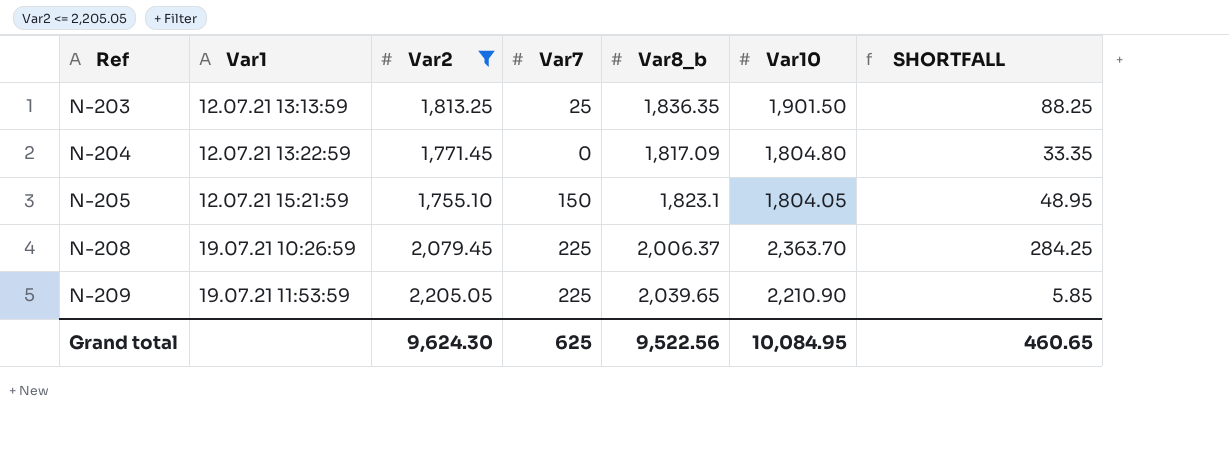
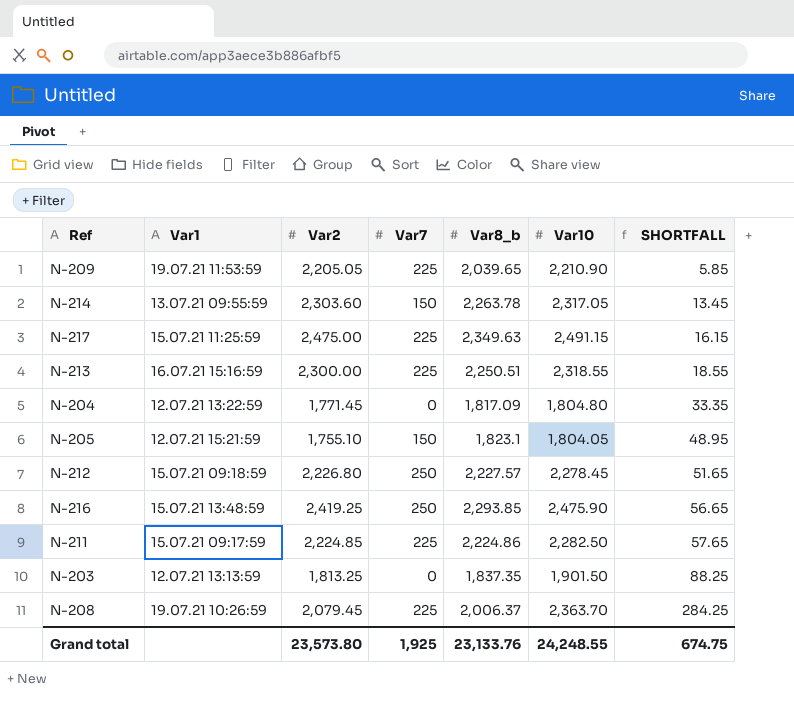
filter: Var2 <= 2,205.05 -> none
row order: Ref ascending -> SHORTFALL ascending
N-203 | Var7: 25 -> 0
N-203 | Var8_b: 1,836.35 -> 1,837.35
Grand total | Var2: 9,624.30 -> 23,573.80
Grand total | Var7: 625 -> 1,925
Grand total | Var8_b: 9,522.56 -> 23,133.76
Grand total | Var10: 10,084.95 -> 24,248.55
Grand total | SHORTFALL: 460.65 -> 674.75

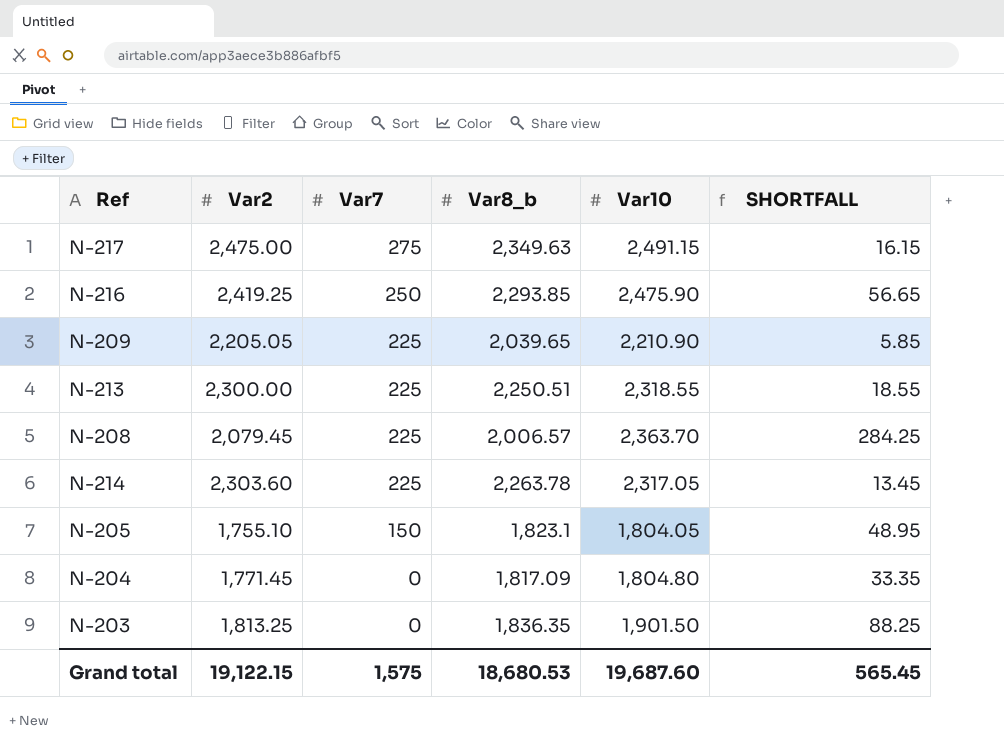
row order: SHORTFALL ascending -> Var7 descending
column Var1 | position: 2 -> none
row N-212: 15.07.21 09:18:59 | 2,226.80 | 250 | 2,227.57 | 2,278.45 | 51.65 -> none
row N-211: 15.07.21 09:17:59 | 2,224.85 | 225 | 2,224.86 | 2,282.50 | 57.65 -> none
N-217 | Var7: 225 -> 275
N-208 | Var8_b: 2,006.37 -> 2,006.57
N-214 | Var7: 150 -> 225
N-203 | Var8_b: 1,837.35 -> 1,836.35
Grand total | Var2: 23,573.80 -> 19,122.15
Grand total | Var7: 1,925 -> 1,575
Grand total | Var8_b: 23,133.76 -> 18,680.53
Grand total | Var10: 24,248.55 -> 19,687.60
Grand total | SHORTFALL: 674.75 -> 565.45

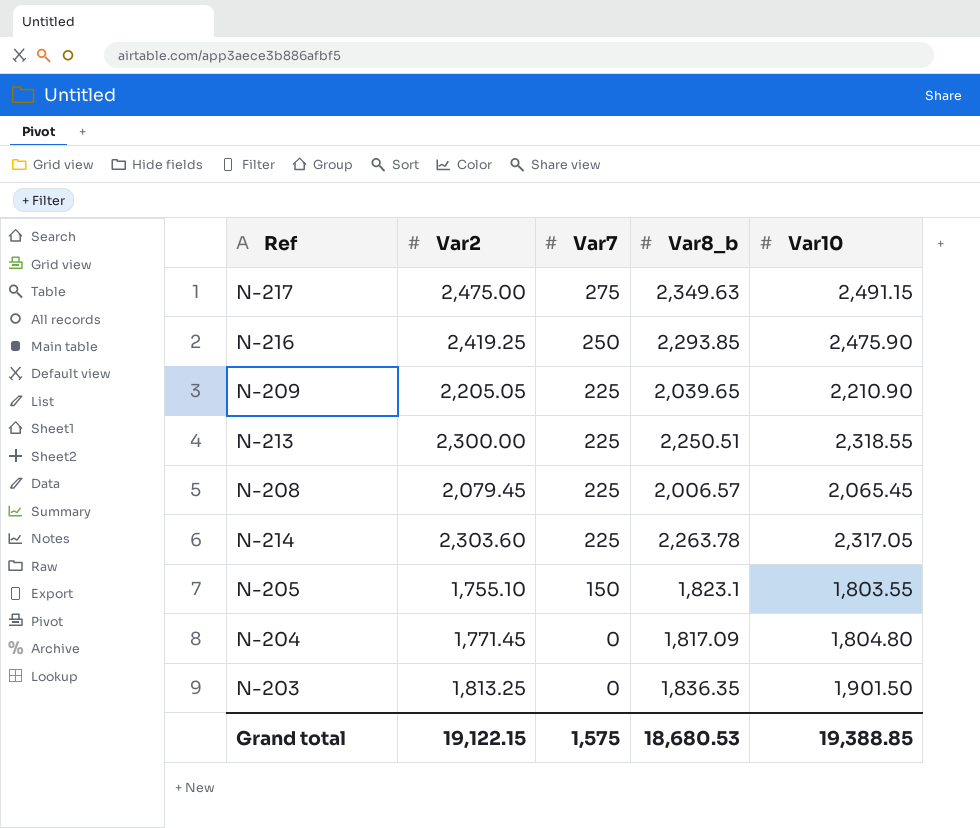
column SHORTFALL | formula: [Var10] - [Var2] -> none
N-208 | Var10: 2,363.70 -> 2,065.45
N-205 | Var10: 1,804.05 -> 1,803.55
Grand total | Var10: 19,687.60 -> 19,388.85

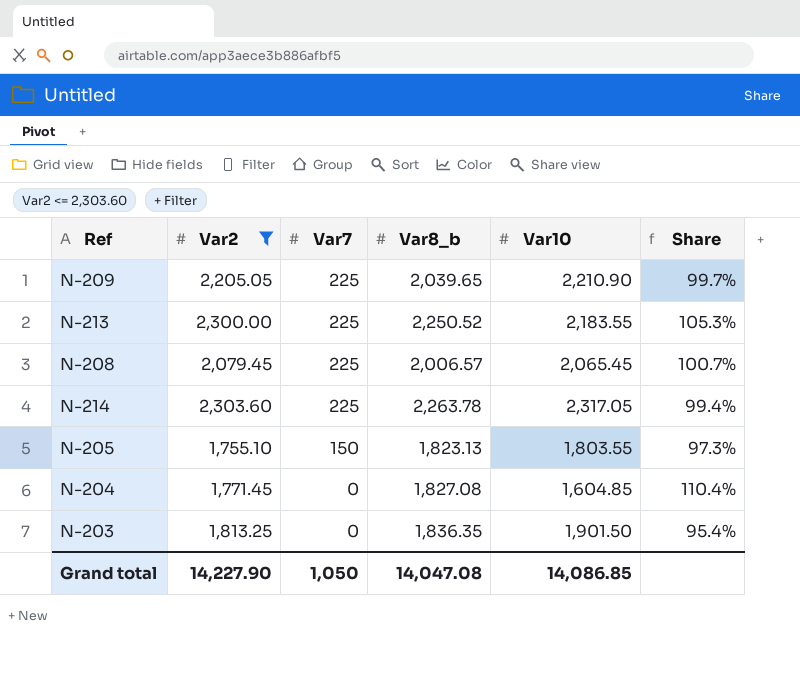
filter: none -> Var2 <= 2,303.60
column Share | formula: none -> [Var2] / [Var10]
N-213 | Var8_b: 2,250.51 -> 2,250.52
N-213 | Var10: 2,318.55 -> 2,183.55
N-205 | Var8_b: 1,823.1 -> 1,823.13
N-204 | Var8_b: 1,817.09 -> 1,827.08
N-204 | Var10: 1,804.80 -> 1,604.85
Grand total | Var2: 19,122.15 -> 14,227.90
Grand total | Var7: 1,575 -> 1,050
Grand total | Var8_b: 18,680.53 -> 14,047.08
Grand total | Var10: 19,388.85 -> 14,086.85

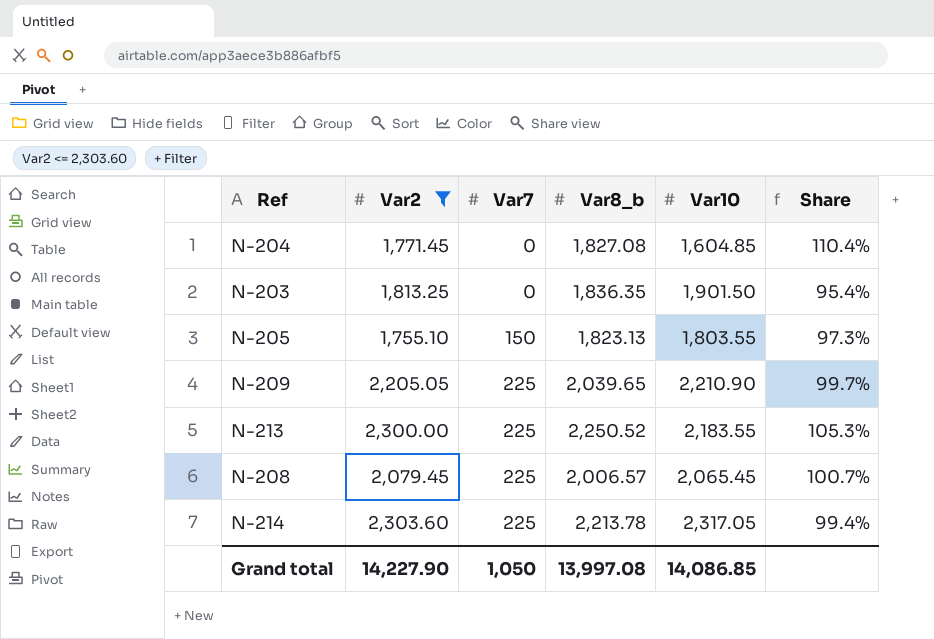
row order: Var7 descending -> Var7 ascending
N-214 | Var8_b: 2,263.78 -> 2,213.78
Grand total | Var8_b: 14,047.08 -> 13,997.08

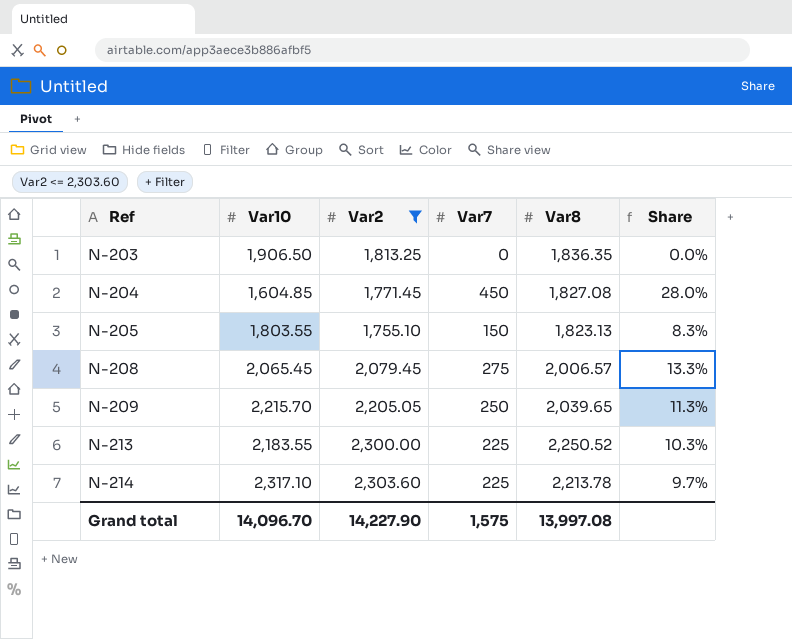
row order: Var7 ascending -> Ref ascending
column Var10 | position: 5 -> 2
column name: Var8_b -> Var8
column Share | formula: [Var2] / [Var10] -> [Var7] / [Var10]
N-203 | Var10: 1,901.50 -> 1,906.50
N-204 | Var7: 0 -> 450
N-208 | Var7: 225 -> 275
N-209 | Var10: 2,210.90 -> 2,215.70
N-209 | Var7: 225 -> 250
N-214 | Var10: 2,317.05 -> 2,317.10
Grand total | Var10: 14,086.85 -> 14,096.70
Grand total | Var7: 1,050 -> 1,575

